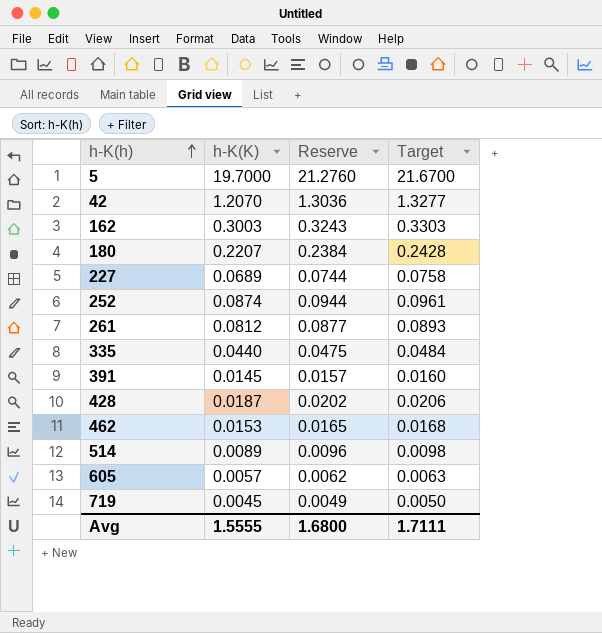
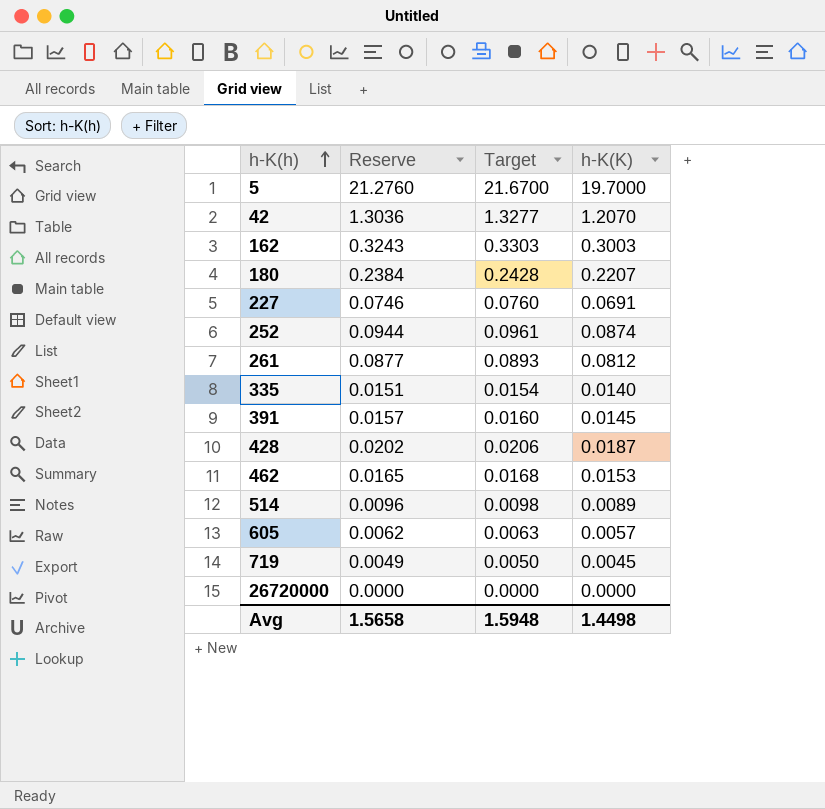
column h-K(K) | position: 2 -> 4
227 | Reserve: 0.0744 -> 0.0746
227 | Target: 0.0758 -> 0.0760
227 | h-K(K): 0.0689 -> 0.0691
335 | Reserve: 0.0475 -> 0.0151
335 | Target: 0.0484 -> 0.0154
335 | h-K(K): 0.0440 -> 0.0140
row 26720000: none -> 0.0000 | 0.0000 | 0.0000
Avg | Reserve: 1.6800 -> 1.5658
Avg | Target: 1.7111 -> 1.5948
Avg | h-K(K): 1.5555 -> 1.4498

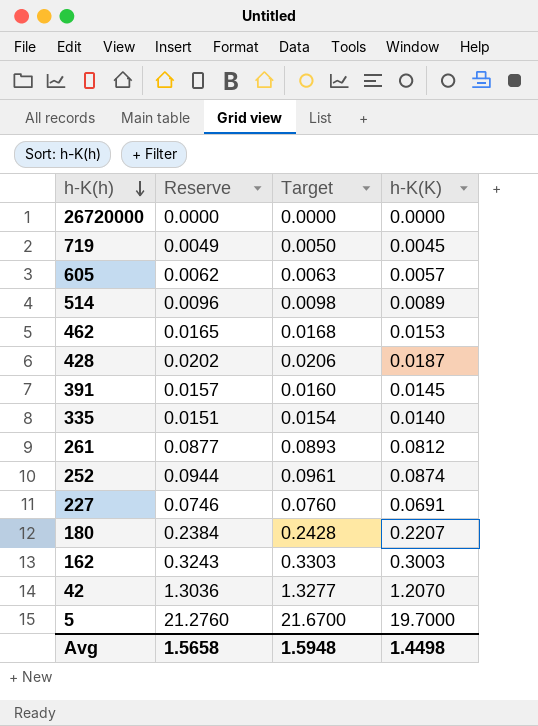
row order: h-K(h) ascending -> h-K(h) descending

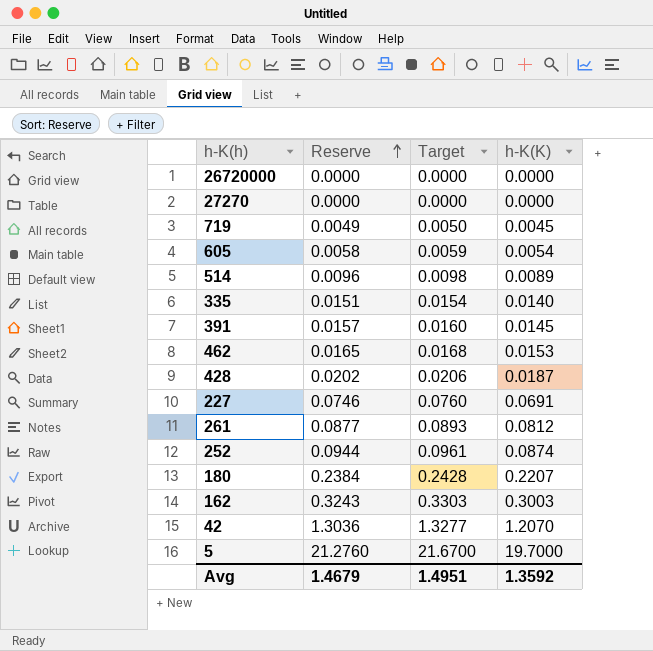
row order: h-K(h) descending -> Reserve ascending
row 27270: none -> 0.0000 | 0.0000 | 0.0000
605 | Reserve: 0.0062 -> 0.0058
605 | Target: 0.0063 -> 0.0059
605 | h-K(K): 0.0057 -> 0.0054
Avg | Reserve: 1.5658 -> 1.4679
Avg | Target: 1.5948 -> 1.4951
Avg | h-K(K): 1.4498 -> 1.3592

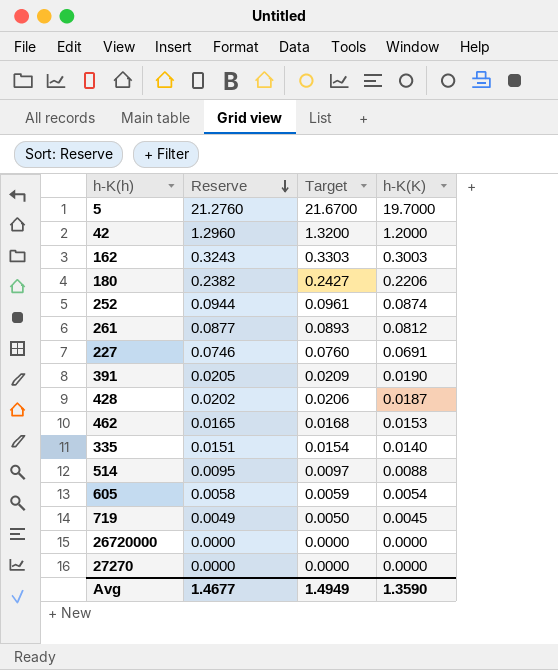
row order: Reserve ascending -> Reserve descending
42 | Reserve: 1.3036 -> 1.2960
42 | Target: 1.3277 -> 1.3200
42 | h-K(K): 1.2070 -> 1.2000
180 | Reserve: 0.2384 -> 0.2382
180 | Target: 0.2428 -> 0.2427
180 | h-K(K): 0.2207 -> 0.2206
391 | Reserve: 0.0157 -> 0.0205
391 | Target: 0.0160 -> 0.0209
391 | h-K(K): 0.0145 -> 0.0190
514 | Reserve: 0.0096 -> 0.0095
514 | Target: 0.0098 -> 0.0097
514 | h-K(K): 0.0089 -> 0.0088
Avg | Reserve: 1.4679 -> 1.4677
Avg | Target: 1.4951 -> 1.4949
Avg | h-K(K): 1.3592 -> 1.3590

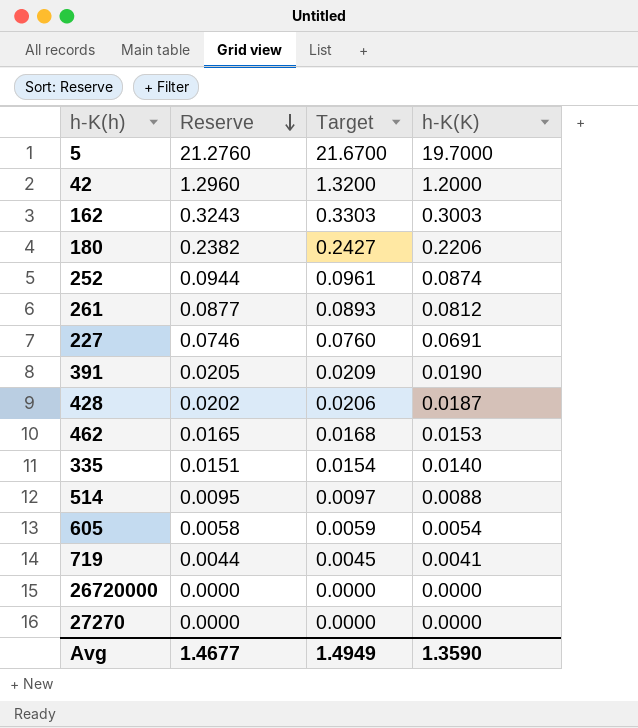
719 | Reserve: 0.0049 -> 0.0044
719 | Target: 0.0050 -> 0.0045
719 | h-K(K): 0.0045 -> 0.0041

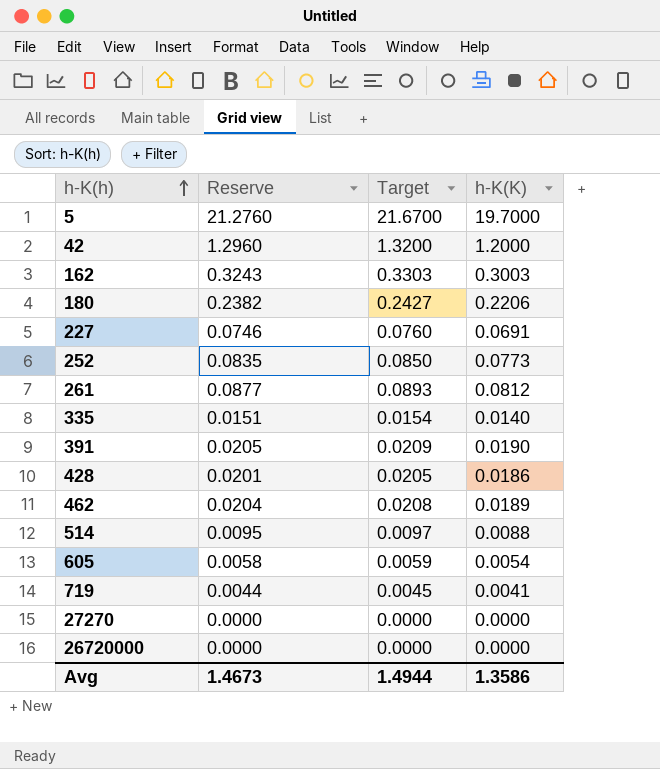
row order: Reserve descending -> h-K(h) ascending
252 | Reserve: 0.0944 -> 0.0835
252 | Target: 0.0961 -> 0.0850
252 | h-K(K): 0.0874 -> 0.0773
428 | Reserve: 0.0202 -> 0.0201
428 | Target: 0.0206 -> 0.0205
428 | h-K(K): 0.0187 -> 0.0186
462 | Reserve: 0.0165 -> 0.0204
462 | Target: 0.0168 -> 0.0208
462 | h-K(K): 0.0153 -> 0.0189
Avg | Reserve: 1.4677 -> 1.4673
Avg | Target: 1.4949 -> 1.4944
Avg | h-K(K): 1.3590 -> 1.3586

